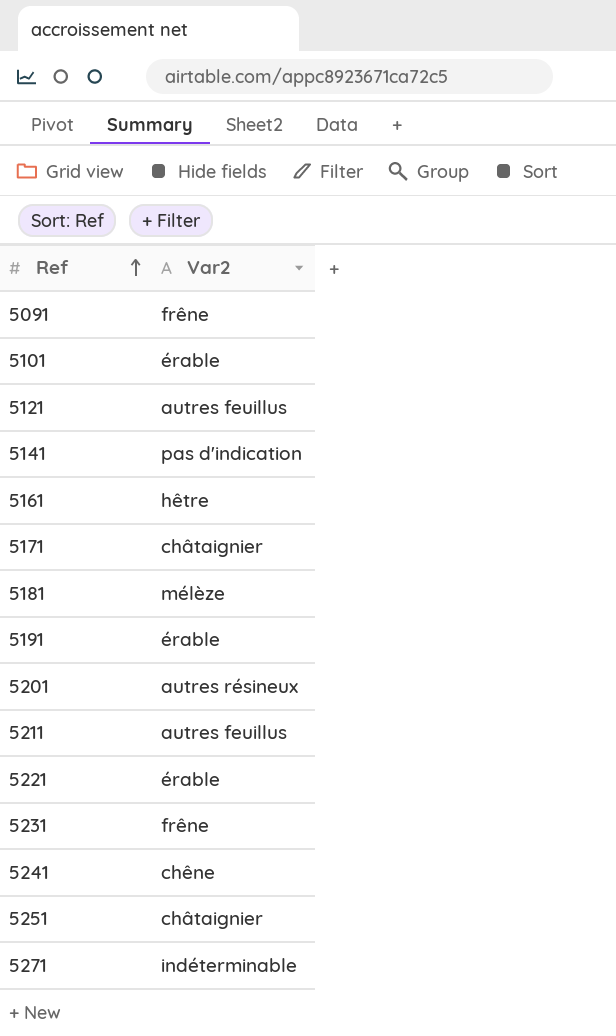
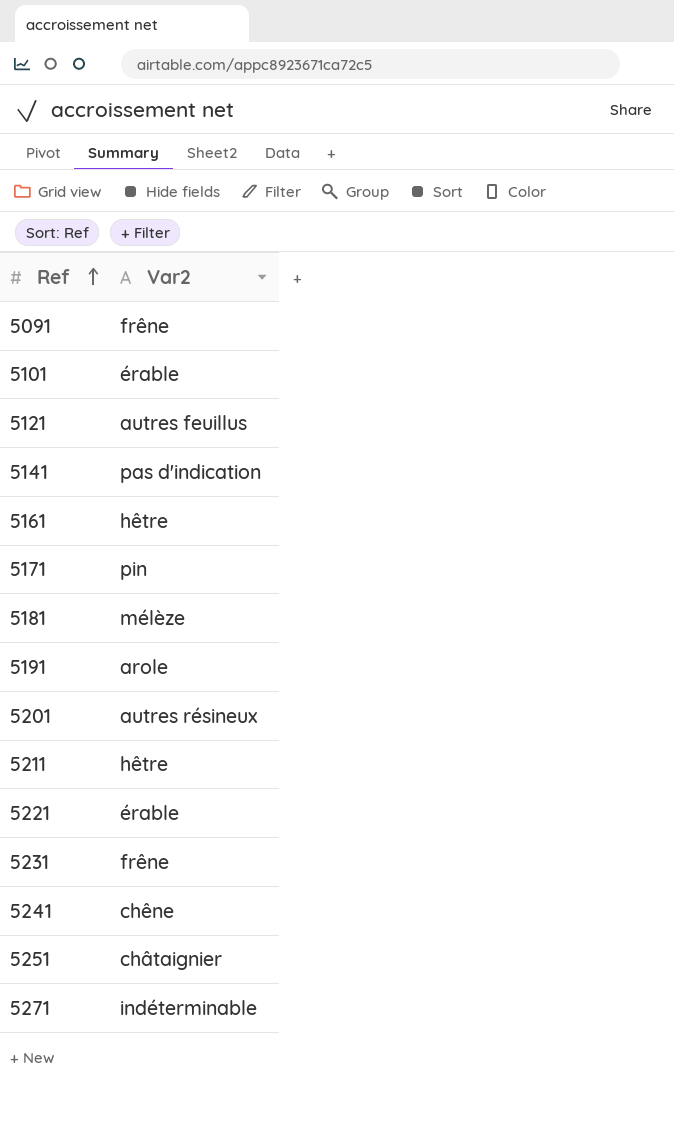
5171 | Var2: châtaignier -> pin
5191 | Var2: érable -> arole
5211 | Var2: autres feuillus -> hêtre

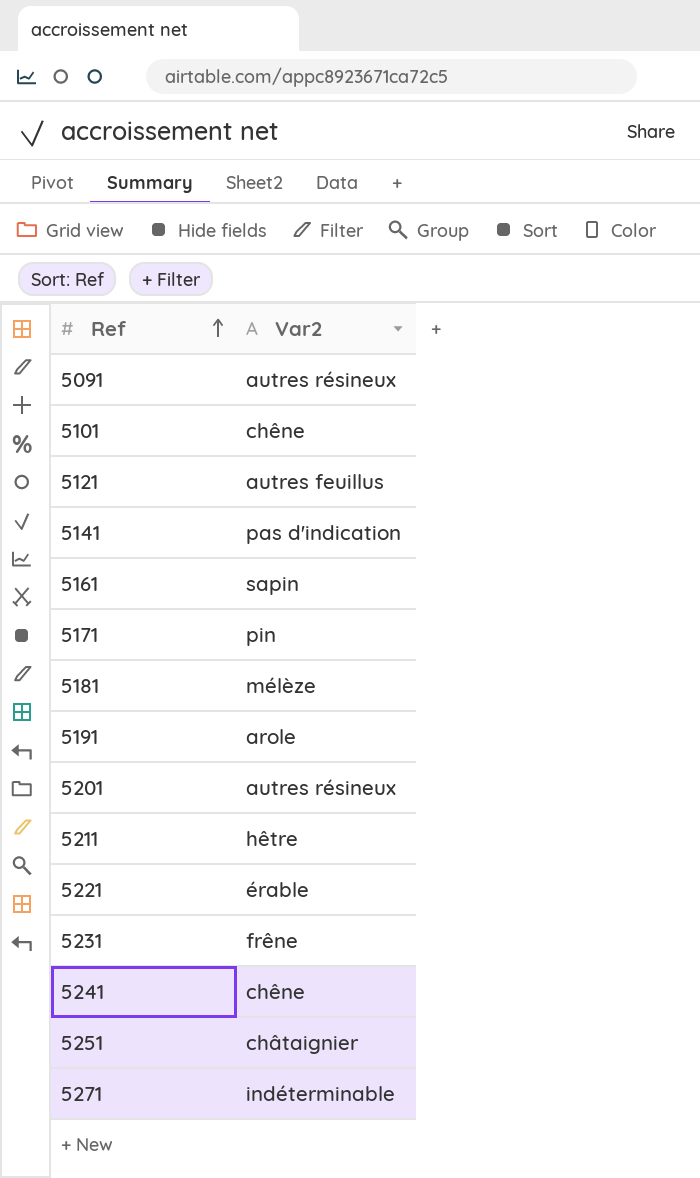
5091 | Var2: frêne -> autres résineux
5101 | Var2: érable -> chêne
5161 | Var2: hêtre -> sapin

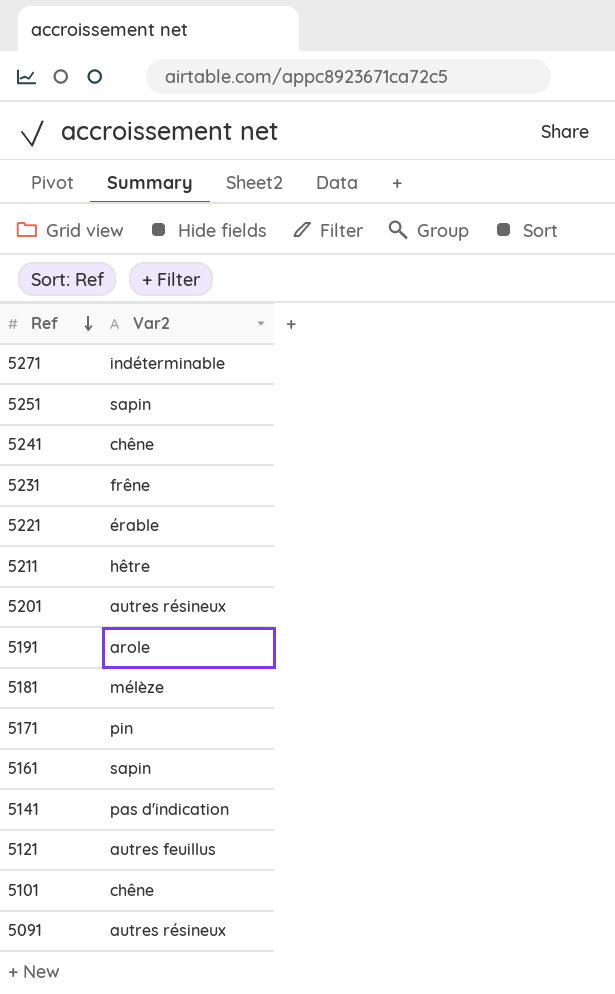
row order: Ref ascending -> Ref descending
5251 | Var2: châtaignier -> sapin

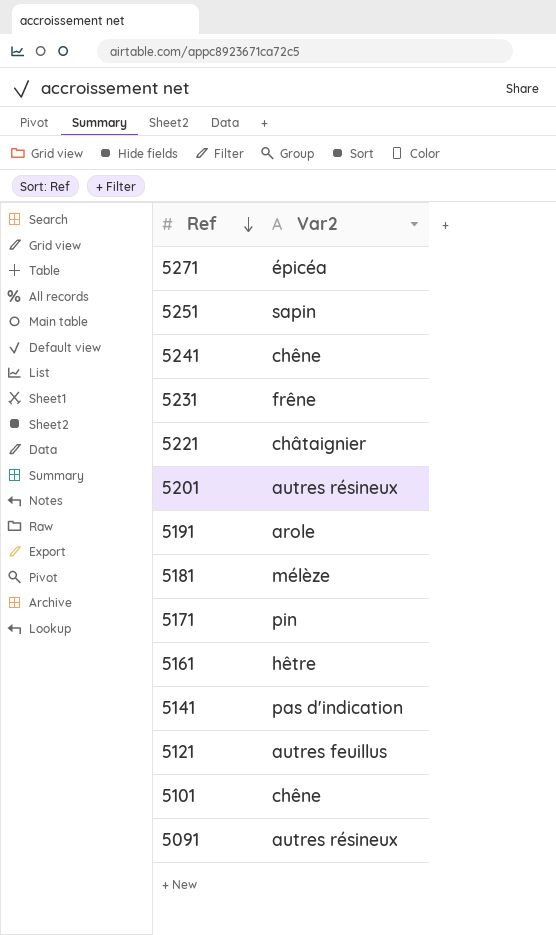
row 5211: hêtre -> none
5271 | Var2: indéterminable -> épicéa
5221 | Var2: érable -> châtaignier
5161 | Var2: sapin -> hêtre

